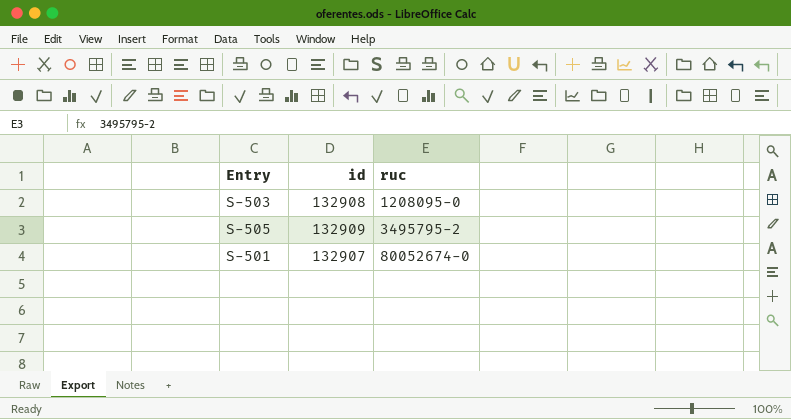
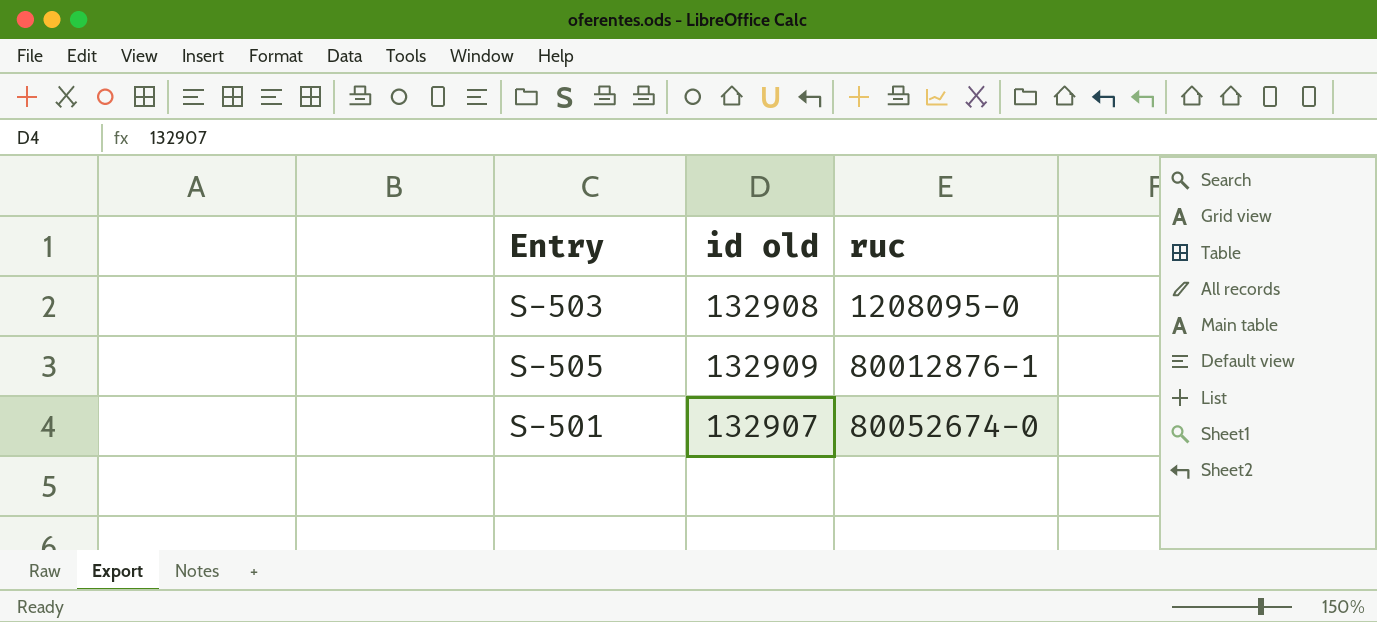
column name: id -> id old
S-505 | ruc: 3495795-2 -> 80012876-1

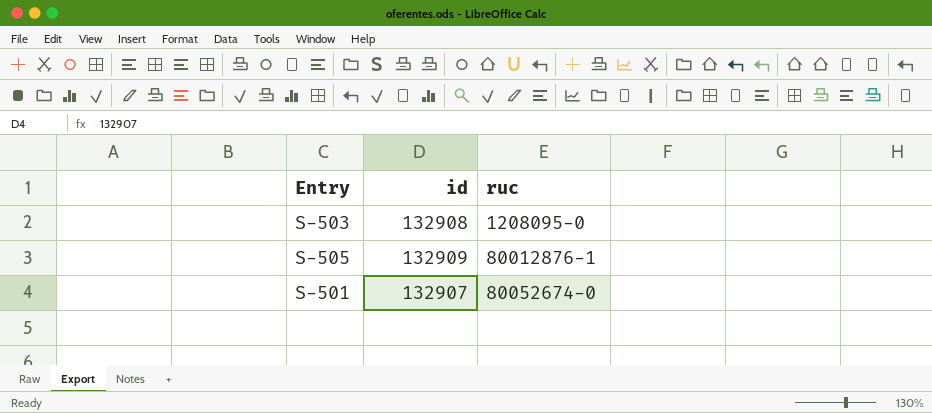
column name: id old -> id

